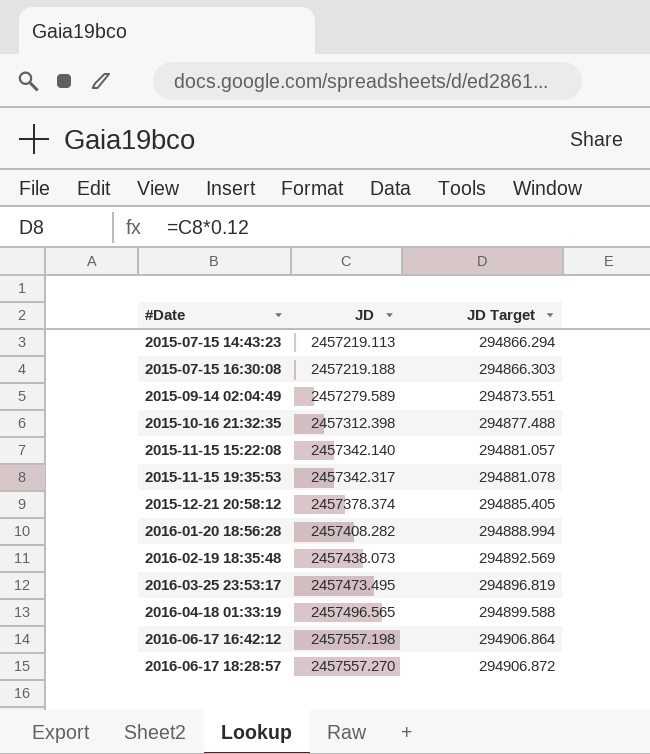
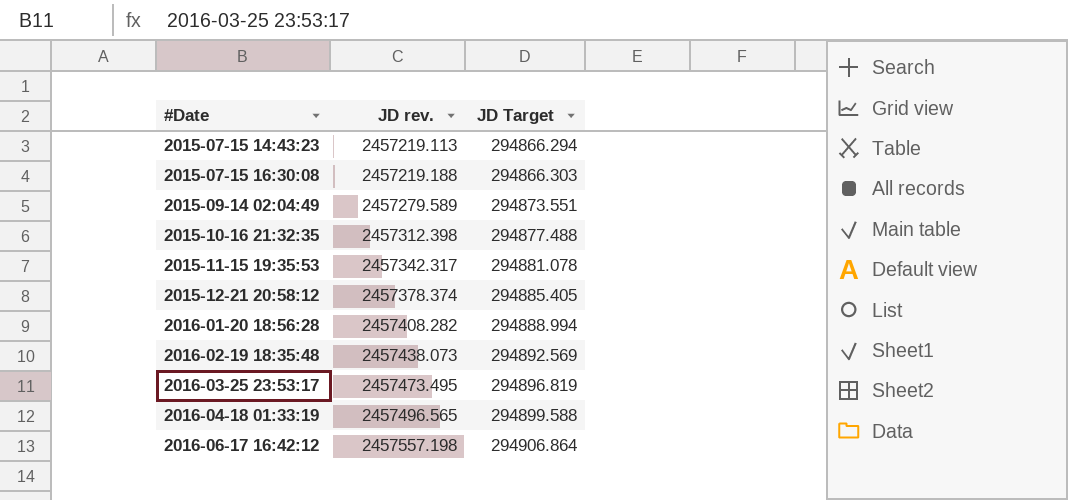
column name: JD -> JD rev.
row 2015-11-15 15:22:08: 2457342.140 | 294881.057 -> none
row 2016-06-17 18:28:57: 2457557.270 | 294906.872 -> none

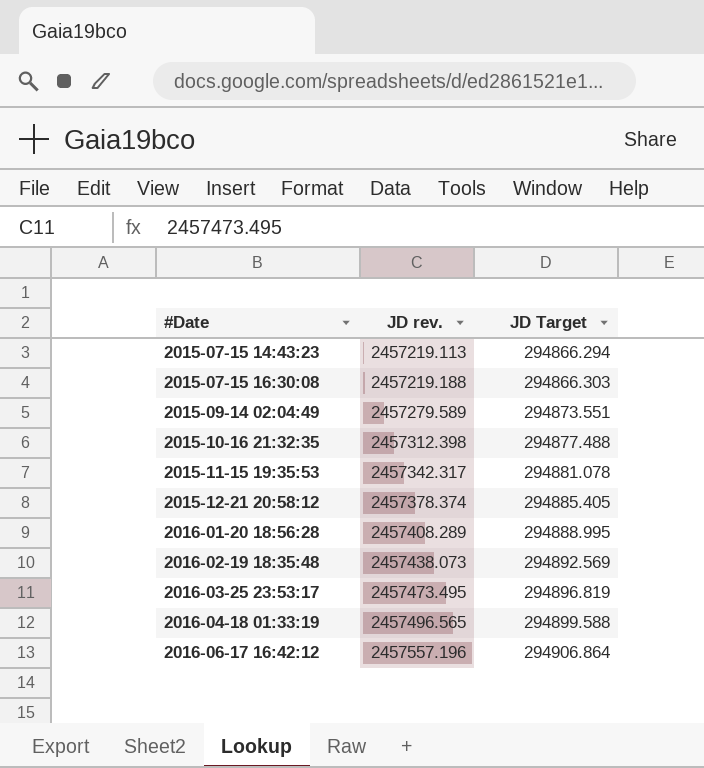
2016-01-20 18:56:28 | JD rev.: 2457408.282 -> 2457408.289
2016-01-20 18:56:28 | JD Target: 294888.994 -> 294888.995
2016-06-17 16:42:12 | JD rev.: 2457557.198 -> 2457557.196

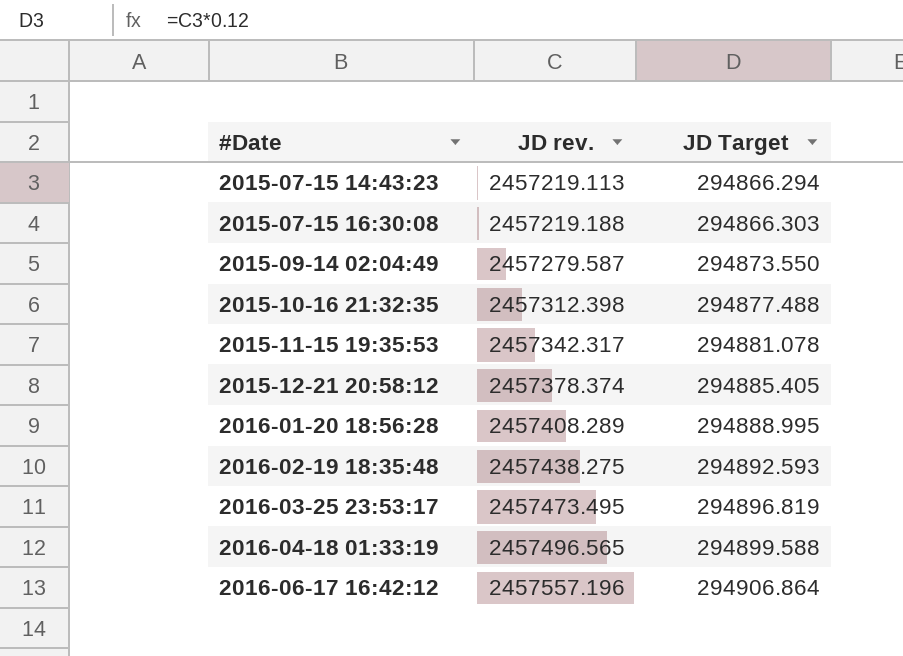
2015-09-14 02:04:49 | JD rev.: 2457279.589 -> 2457279.587
2015-09-14 02:04:49 | JD Target: 294873.551 -> 294873.550
2016-02-19 18:35:48 | JD rev.: 2457438.073 -> 2457438.275
2016-02-19 18:35:48 | JD Target: 294892.569 -> 294892.593

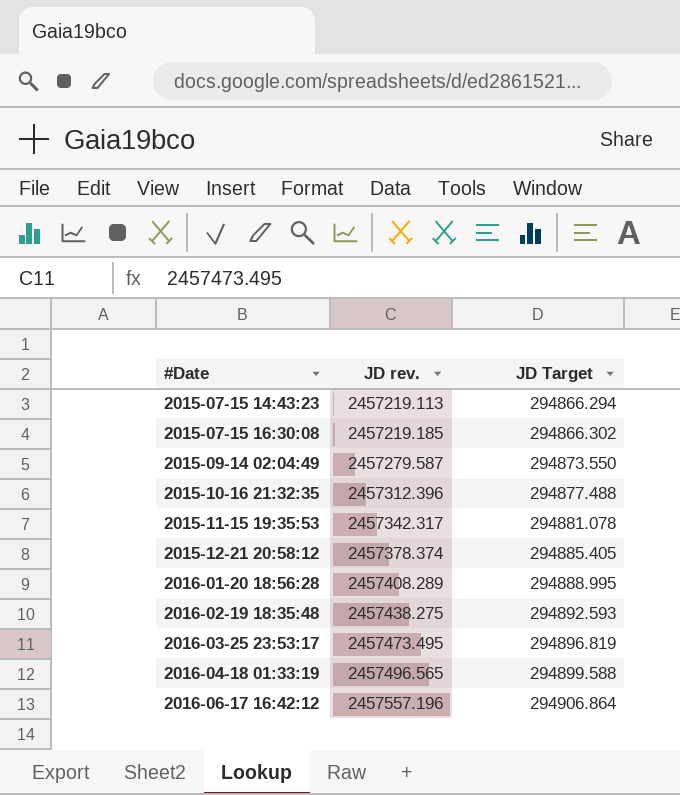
2015-07-15 16:30:08 | JD rev.: 2457219.188 -> 2457219.185
2015-07-15 16:30:08 | JD Target: 294866.303 -> 294866.302
2015-10-16 21:32:35 | JD rev.: 2457312.398 -> 2457312.396

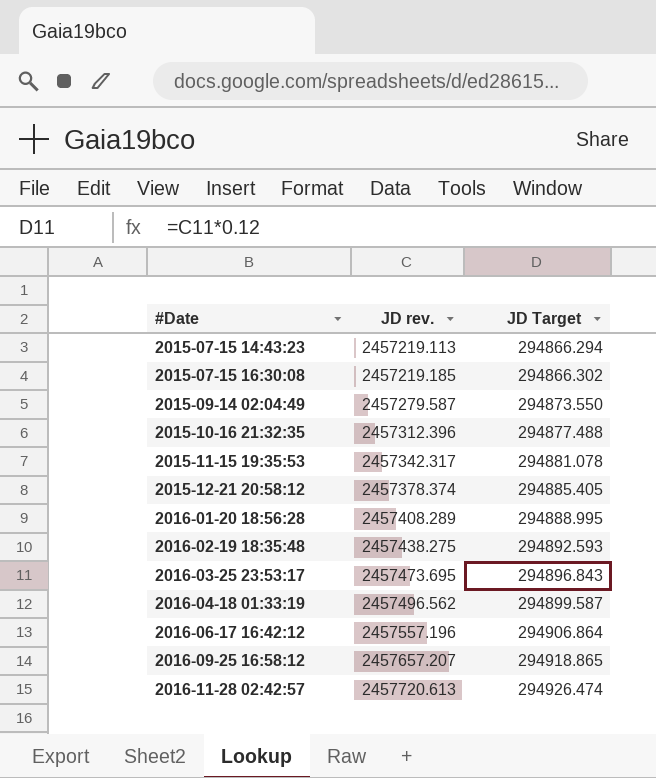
2016-03-25 23:53:17 | JD rev.: 2457473.495 -> 2457473.695
2016-03-25 23:53:17 | JD Target: 294896.819 -> 294896.843
2016-04-18 01:33:19 | JD rev.: 2457496.565 -> 2457496.562
2016-04-18 01:33:19 | JD Target: 294899.588 -> 294899.587
row 2016-09-25 16:58:12: none -> 2457657.207 | 294918.865
row 2016-11-28 02:42:57: none -> 2457720.613 | 294926.474

